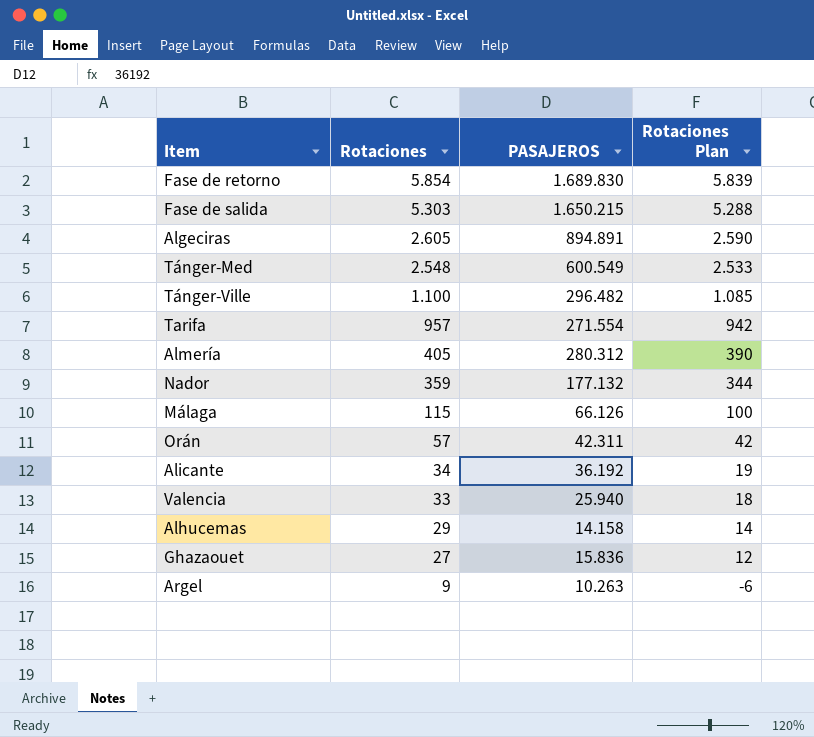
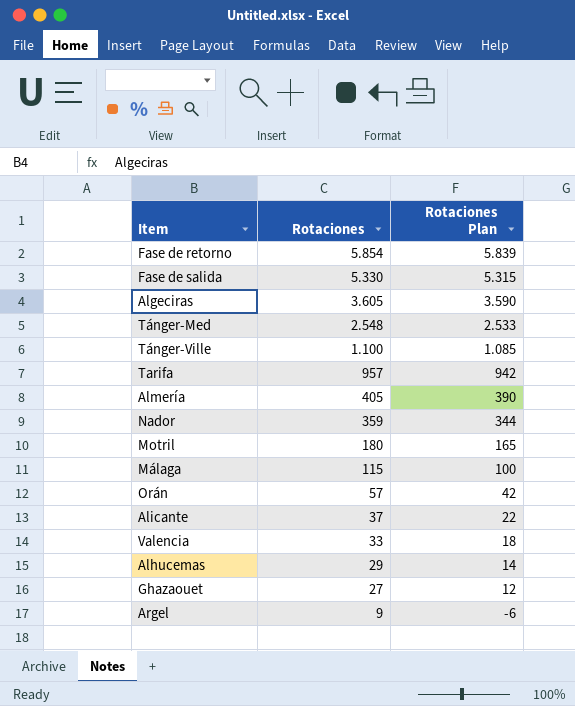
column PASAJEROS | position: 3 -> none
Fase de salida | Rotaciones: 5.303 -> 5.330
Fase de salida | Rotaciones Plan: 5.288 -> 5.315
Algeciras | Rotaciones: 2.605 -> 3.605
Algeciras | Rotaciones Plan: 2.590 -> 3.590
row Motril: none -> 180 | 165
Alicante | Rotaciones: 34 -> 37
Alicante | Rotaciones Plan: 19 -> 22

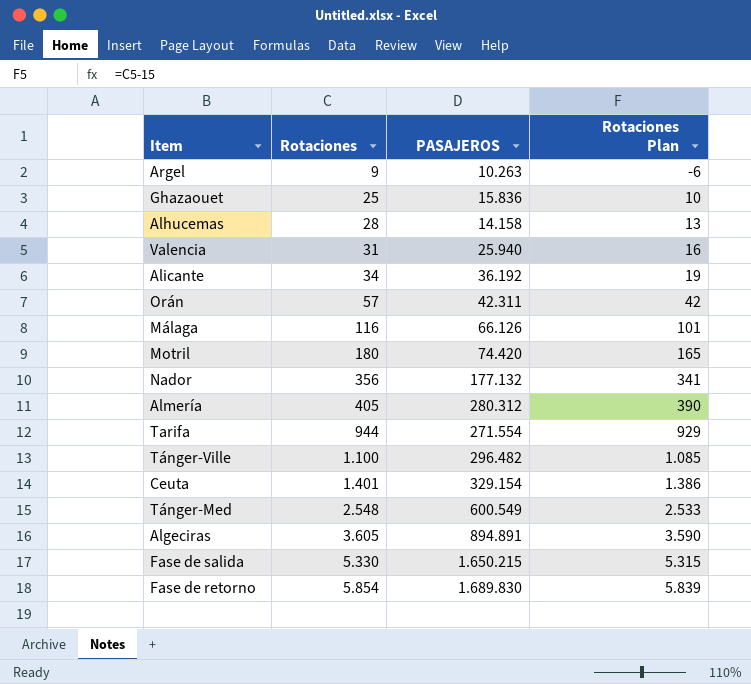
row order: Rotaciones descending -> Rotaciones ascending
column PASAJEROS | position: none -> 3
Ghazaouet | Rotaciones: 27 -> 25
Ghazaouet | Rotaciones Plan: 12 -> 10
Alhucemas | Rotaciones: 29 -> 28
Alhucemas | Rotaciones Plan: 14 -> 13
Valencia | Rotaciones: 33 -> 31
Valencia | Rotaciones Plan: 18 -> 16
Alicante | Rotaciones: 37 -> 34
Alicante | Rotaciones Plan: 22 -> 19
Málaga | Rotaciones: 115 -> 116
Málaga | Rotaciones Plan: 100 -> 101
Nador | Rotaciones: 359 -> 356
Nador | Rotaciones Plan: 344 -> 341
Tarifa | Rotaciones: 957 -> 944
Tarifa | Rotaciones Plan: 942 -> 929
row Ceuta: none -> 1.401 | 329.154 | 1.386

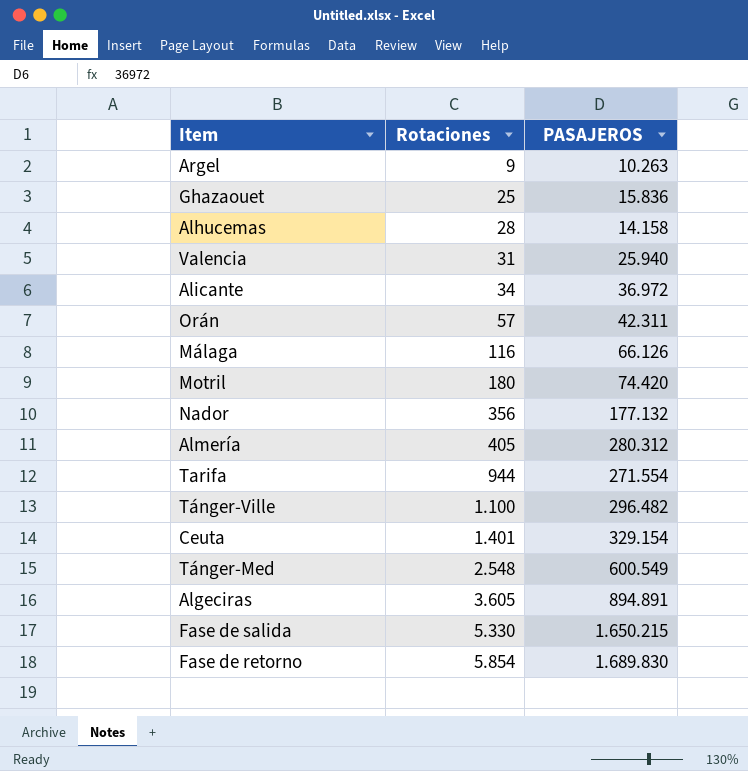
column Rotaciones Plan | formula: [Rotaciones] - 15 -> none
Alicante | PASAJEROS: 36.192 -> 36.972

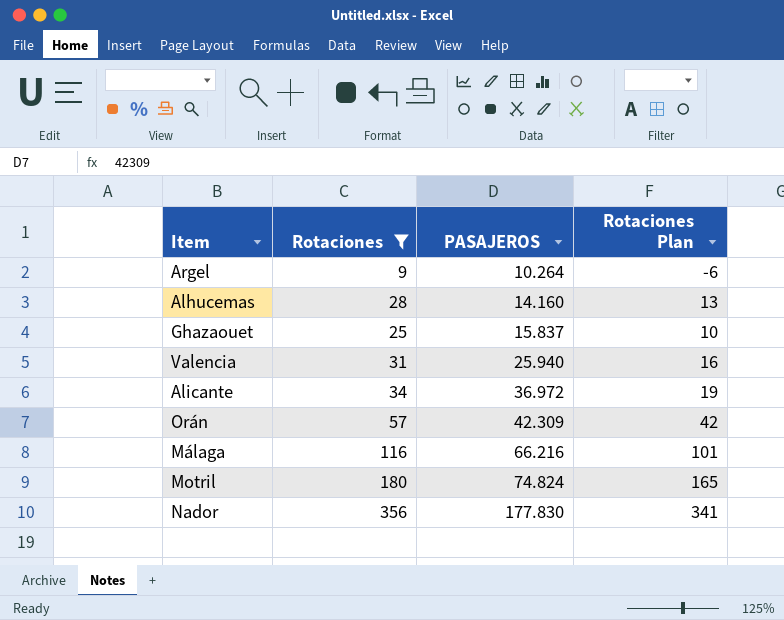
filter: none -> Rotaciones <= 356
row order: Rotaciones ascending -> PASAJEROS ascending
column Rotaciones Plan | formula: none -> [Rotaciones] - 15
Argel | PASAJEROS: 10.263 -> 10.264
Alhucemas | PASAJEROS: 14.158 -> 14.160
Ghazaouet | PASAJEROS: 15.836 -> 15.837
Orán | PASAJEROS: 42.311 -> 42.309
Málaga | PASAJEROS: 66.126 -> 66.216
Motril | PASAJEROS: 74.420 -> 74.824
Nador | PASAJEROS: 177.132 -> 177.830

